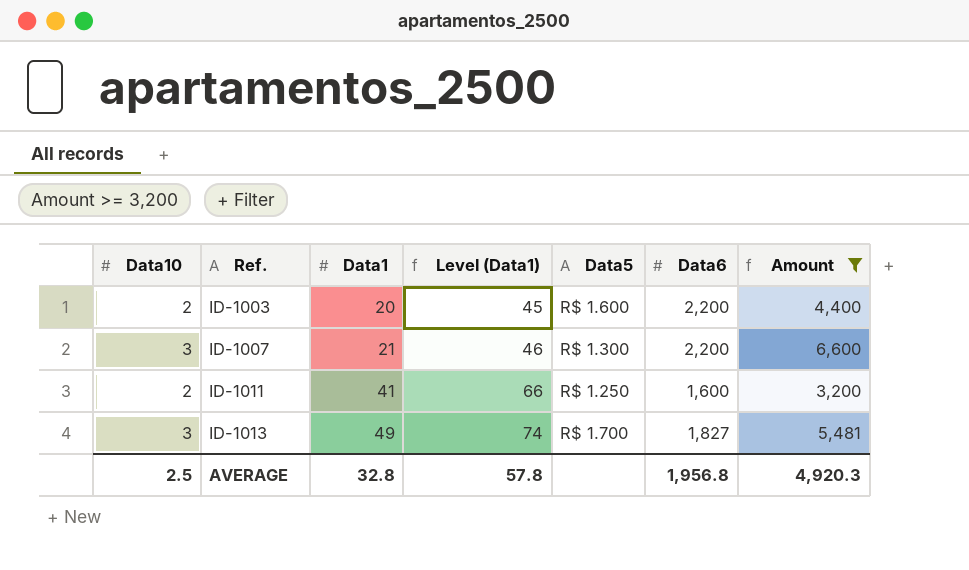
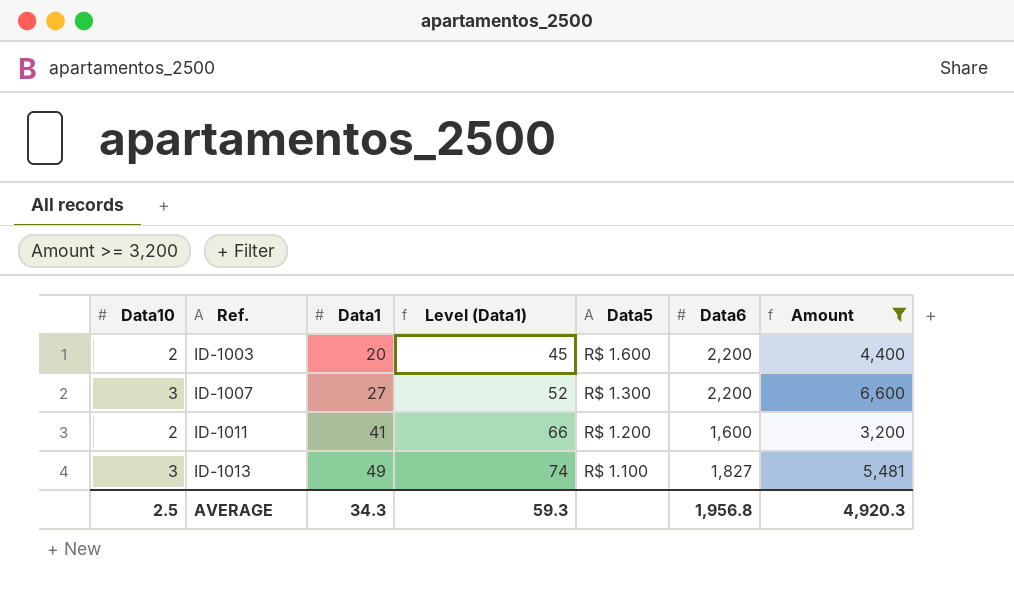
ID-1007 | Data1: 21 -> 27
ID-1007 | Level (Data1): 46 -> 52
ID-1011 | Data5: R$ 1.250 -> R$ 1.200
ID-1013 | Data5: R$ 1.700 -> R$ 1.100
AVERAGE | Data1: 32.8 -> 34.3
AVERAGE | Level (Data1): 57.8 -> 59.3

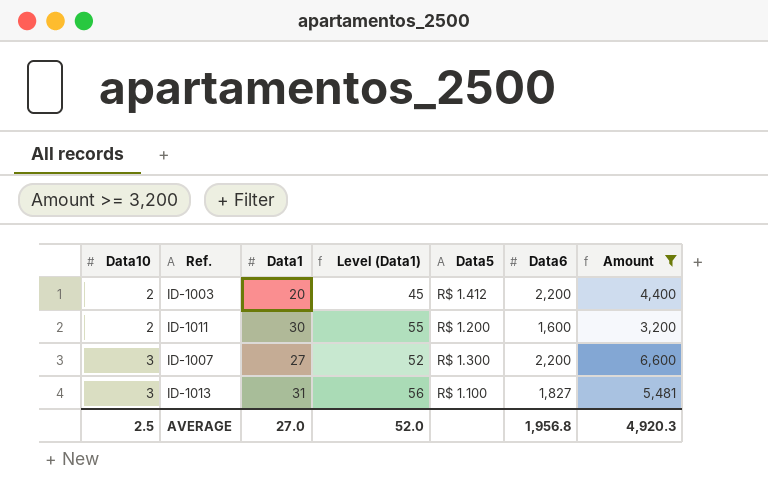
row order: Ref. ascending -> Data10 ascending
ID-1003 | Data5: R$ 1.600 -> R$ 1.412
ID-1011 | Data1: 41 -> 30
ID-1011 | Level (Data1): 66 -> 55
ID-1013 | Data1: 49 -> 31
ID-1013 | Level (Data1): 74 -> 56
AVERAGE | Data1: 34.3 -> 27.0
AVERAGE | Level (Data1): 59.3 -> 52.0

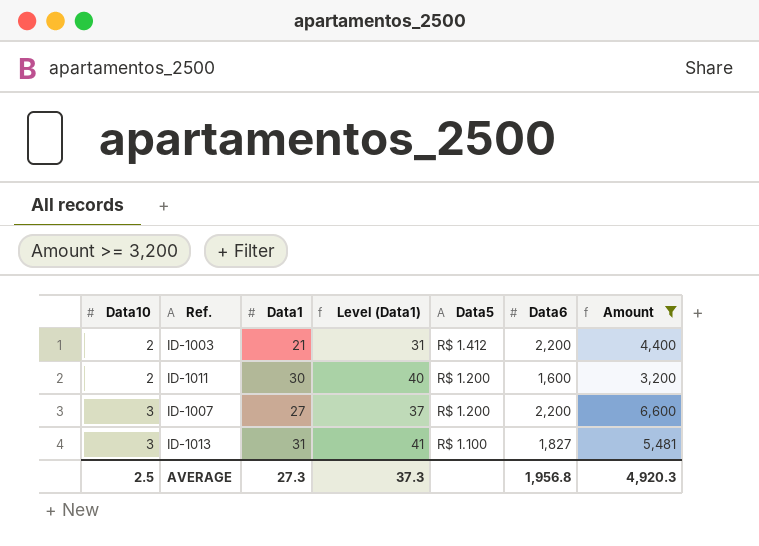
column Level (Data1) | formula: [Data1] + 25 -> [Data1] + 10
ID-1003 | Data1: 20 -> 21
ID-1007 | Data5: R$ 1.300 -> R$ 1.200
AVERAGE | Data1: 27.0 -> 27.3
AVERAGE | Level (Data1): 52.0 -> 37.3

